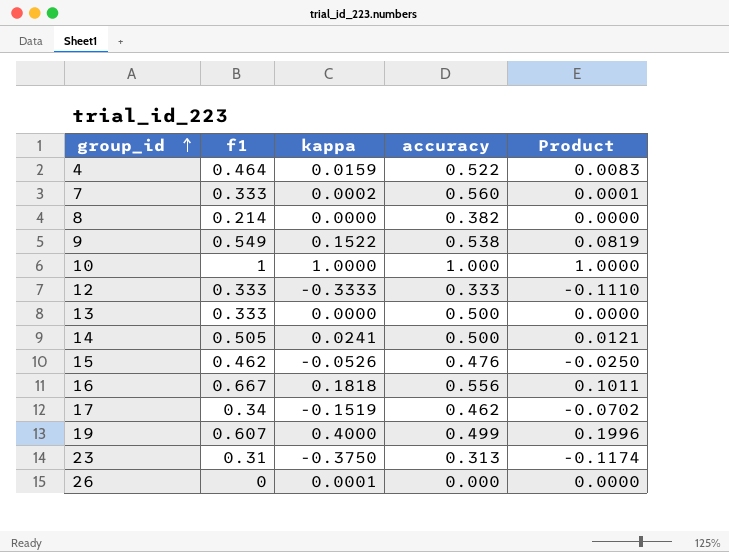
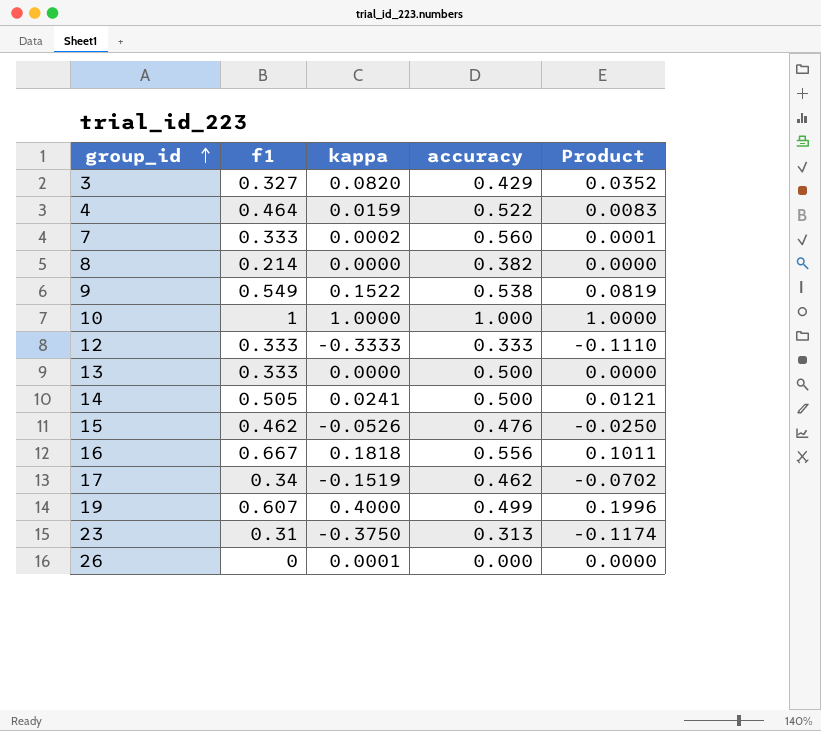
row 3: none -> 0.327 | 0.0820 | 0.429 | 0.0352

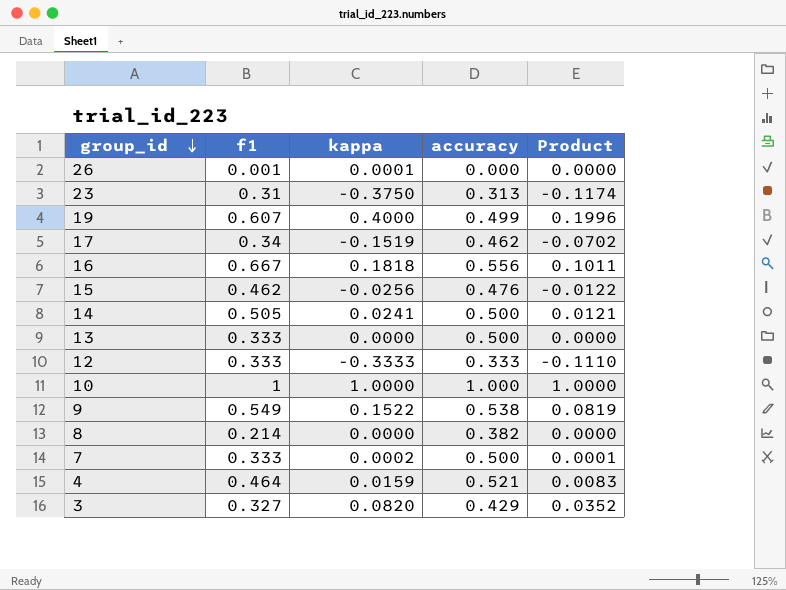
row order: group_id ascending -> group_id descending
26 | f1: 0 -> 0.001
15 | kappa: -0.0526 -> -0.0256
15 | Product: -0.0250 -> -0.0122
7 | accuracy: 0.560 -> 0.500
4 | accuracy: 0.522 -> 0.521

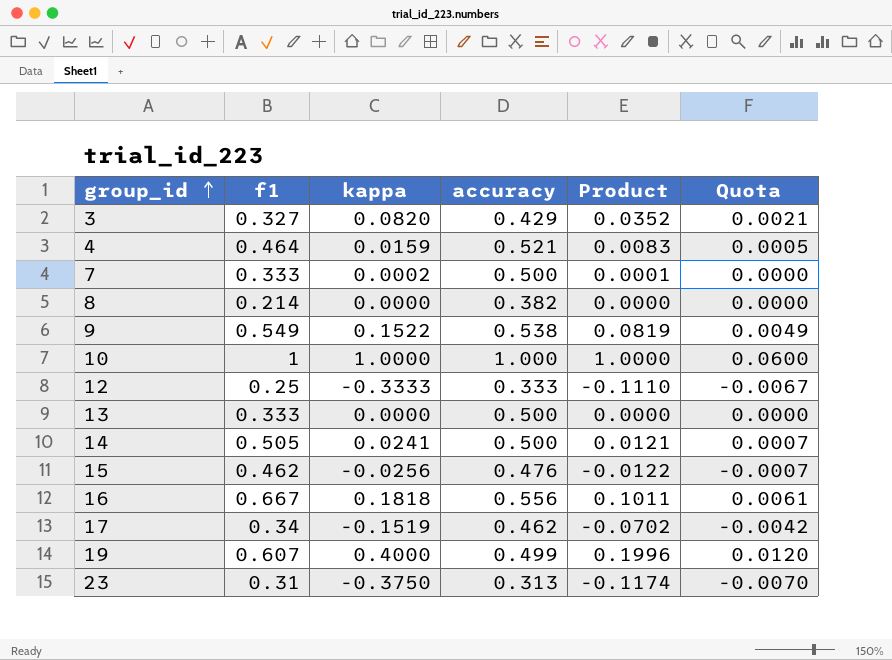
row order: group_id descending -> group_id ascending
column Quota | formula: none -> [Product] * 0.06
row 26: 0.001 | 0.0001 | 0.000 | 0.0000 -> none
12 | f1: 0.333 -> 0.25

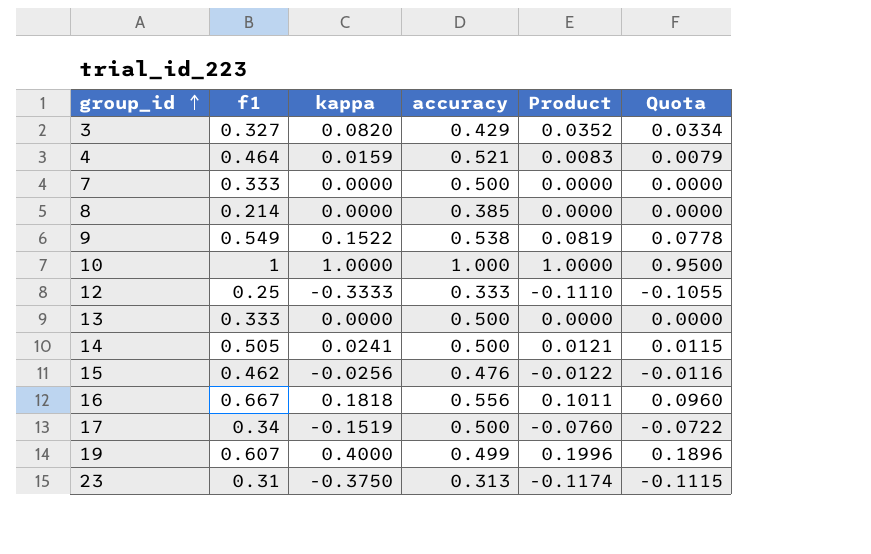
column Quota | formula: [Product] * 0.06 -> [Product] * 0.95
7 | kappa: 0.0002 -> 0.0000
7 | Product: 0.0001 -> 0.0000
8 | accuracy: 0.382 -> 0.385
17 | accuracy: 0.462 -> 0.500
17 | Product: -0.0702 -> -0.0760

